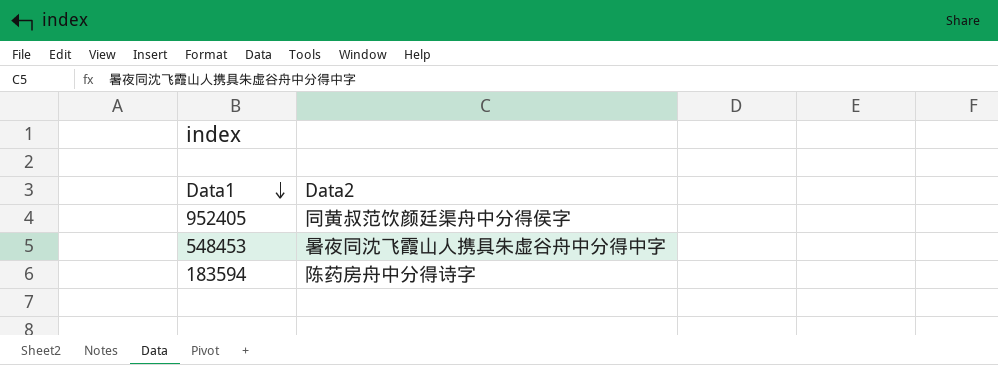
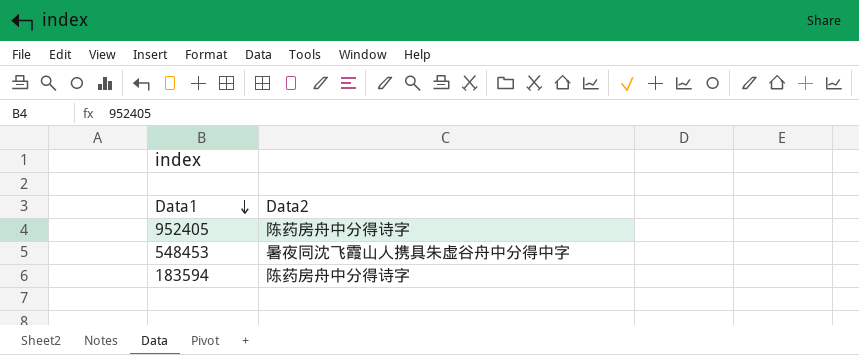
952405 | Data2: 同黄叔范饮颜廷渠舟中分得侯字 -> 陈药房舟中分得诗字

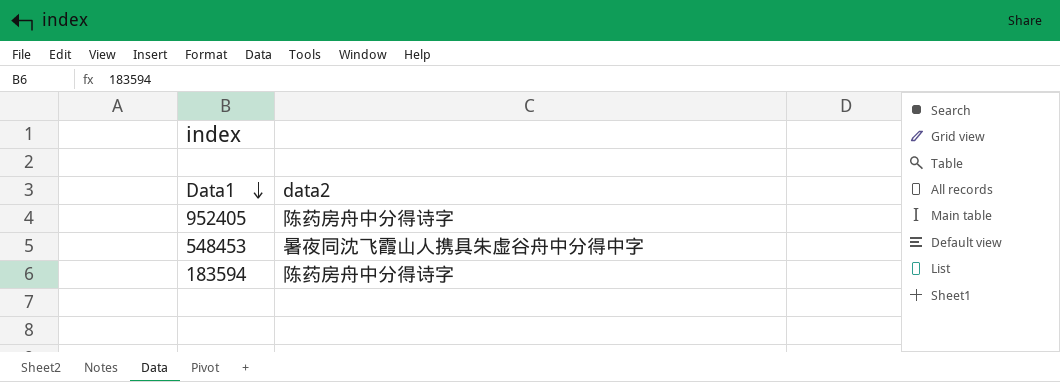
column name: Data2 -> data2

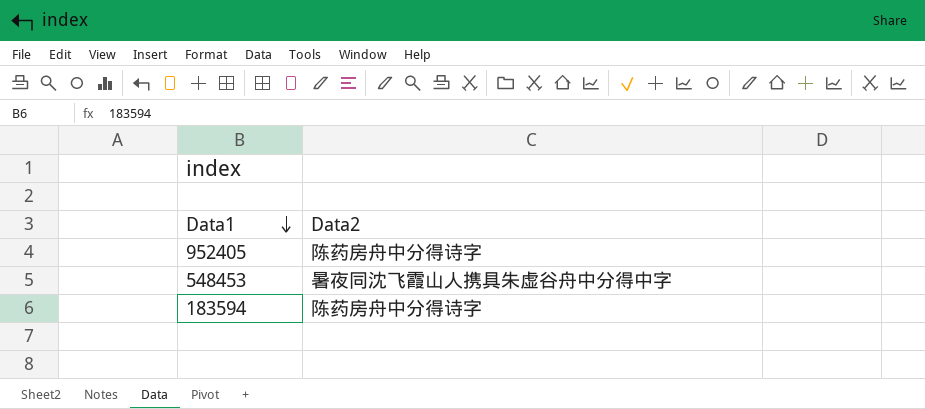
column name: data2 -> Data2

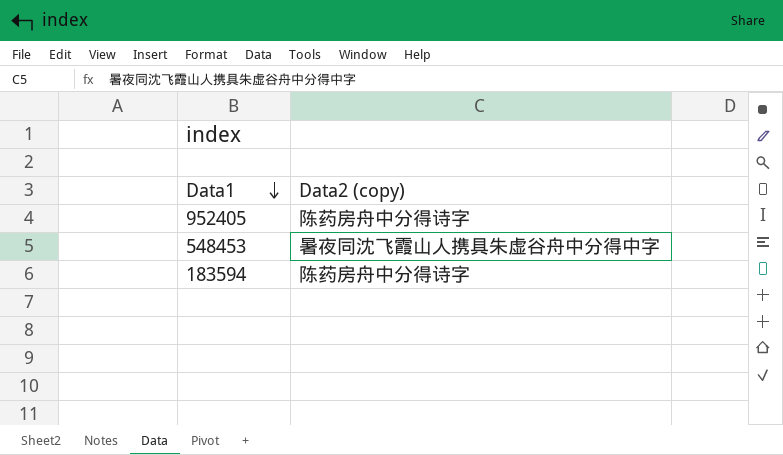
column name: Data2 -> Data2 (copy)

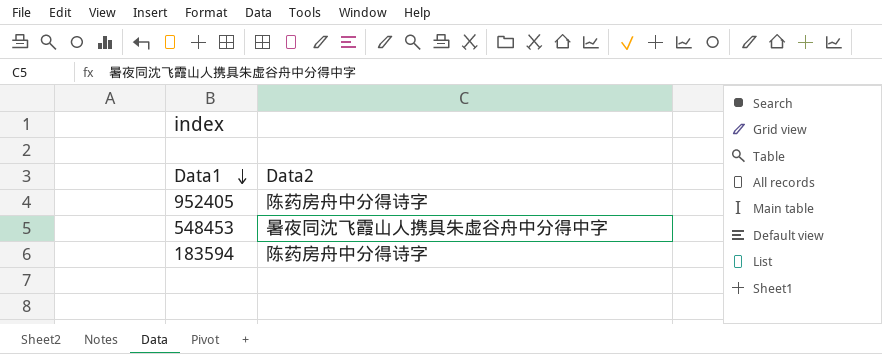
column name: Data2 (copy) -> Data2

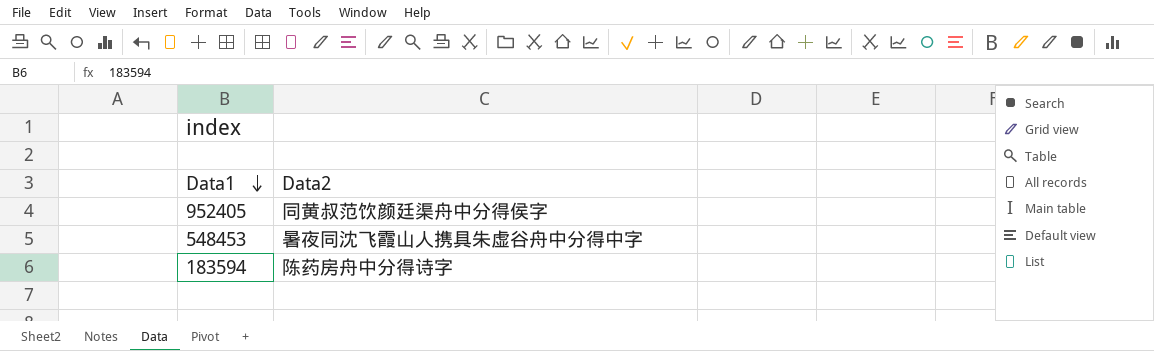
952405 | Data2: 陈药房舟中分得诗字 -> 同黄叔范饮颜廷渠舟中分得侯字

